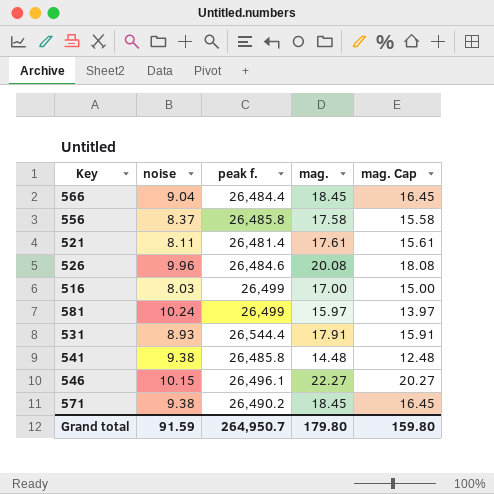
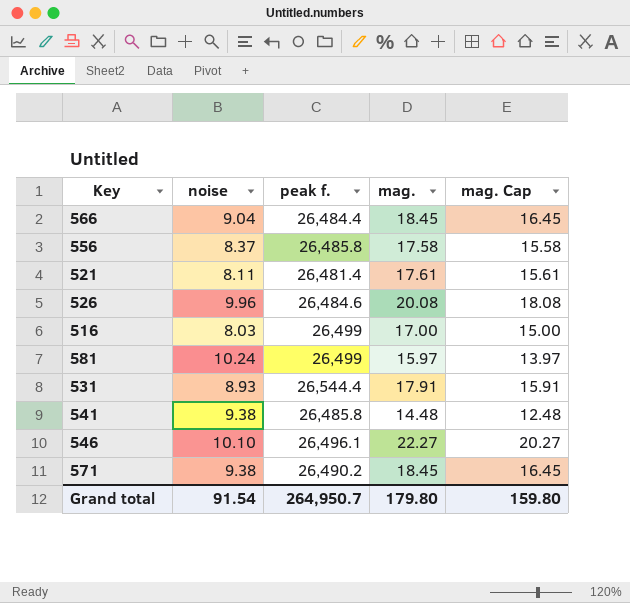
546 | noise: 10.15 -> 10.10
Grand total | noise: 91.59 -> 91.54

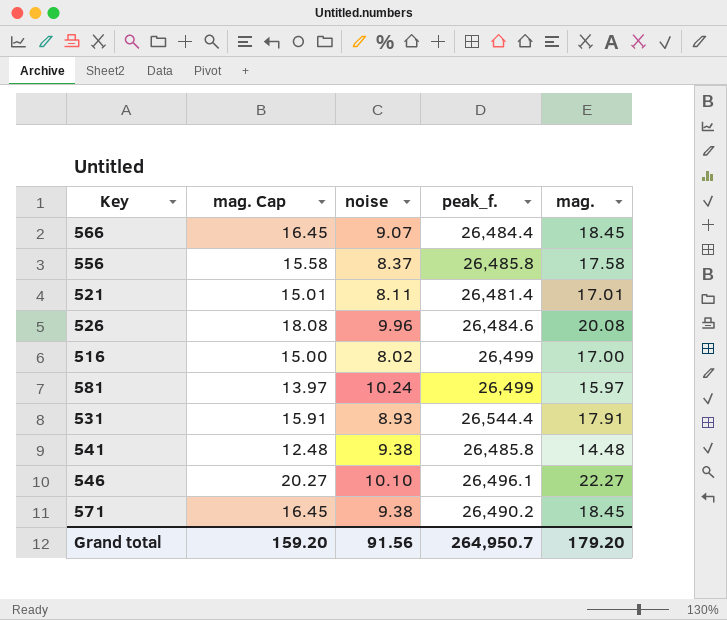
column mag. Cap | position: 5 -> 2
column name: peak f. -> peak_f.
566 | noise: 9.04 -> 9.07
521 | mag. Cap: 15.61 -> 15.01
521 | mag.: 17.61 -> 17.01
516 | noise: 8.03 -> 8.02
Grand total | mag. Cap: 159.80 -> 159.20
Grand total | noise: 91.54 -> 91.56
Grand total | mag.: 179.80 -> 179.20

